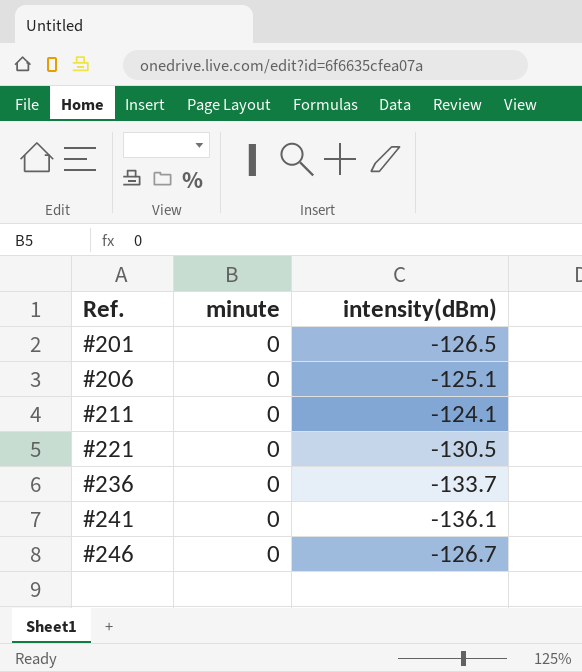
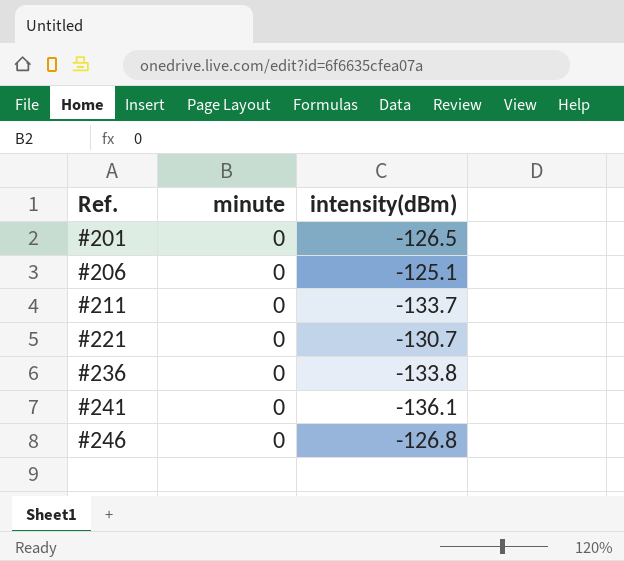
#211 | intensity(dBm): -124.1 -> -133.7
#221 | intensity(dBm): -130.5 -> -130.7
#236 | intensity(dBm): -133.7 -> -133.8
#246 | intensity(dBm): -126.7 -> -126.8

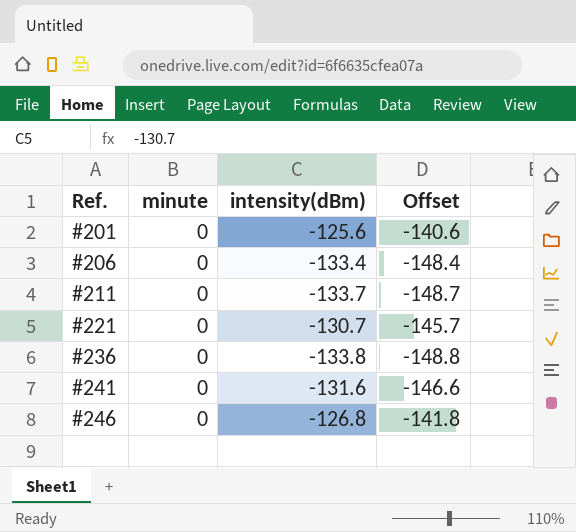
column Offset | formula: none -> [intensity(dBm)] - 15
#201 | intensity(dBm): -126.5 -> -125.6
#206 | intensity(dBm): -125.1 -> -133.4
#241 | intensity(dBm): -136.1 -> -131.6

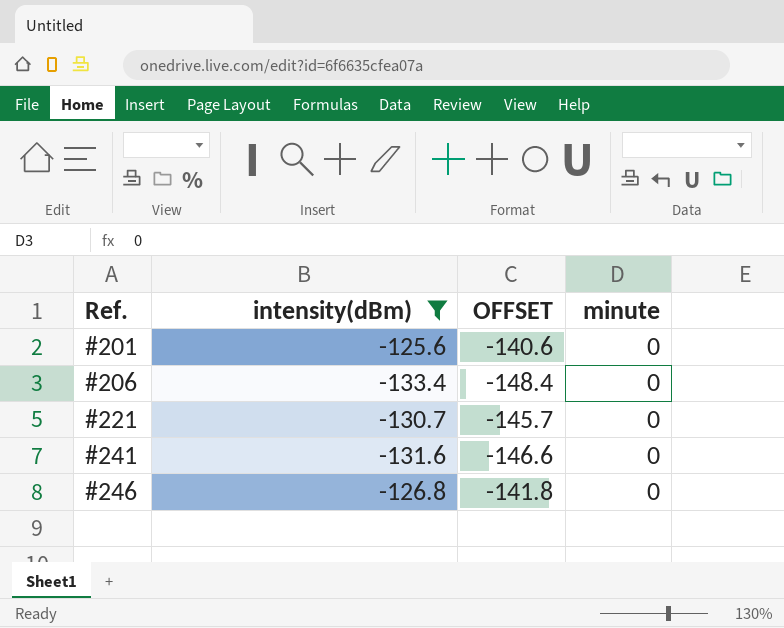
filter: none -> intensity(dBm) >= -133.4
column name: Offset -> OFFSET
column minute | position: 2 -> 4

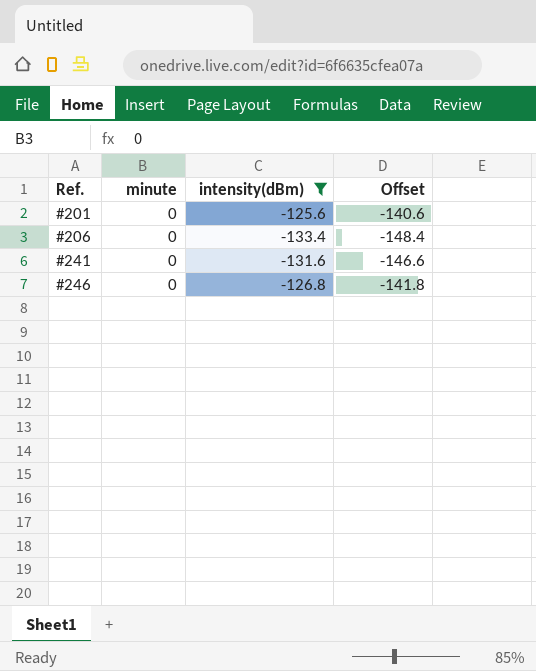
column minute | position: 4 -> 2
column name: OFFSET -> Offset
row #221: -130.7 | -145.7 | 0 -> none

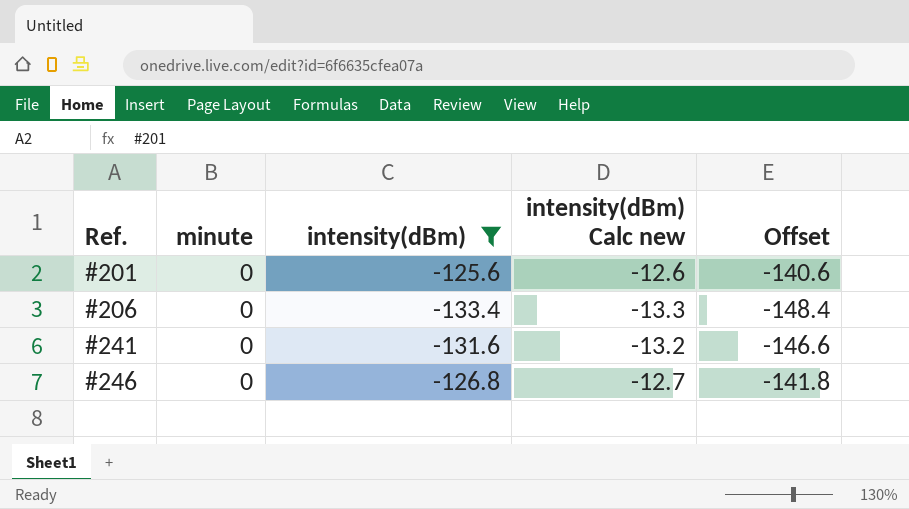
column intensity(dBm) Calc new | formula: none -> [intensity(dBm)] * 0.1

